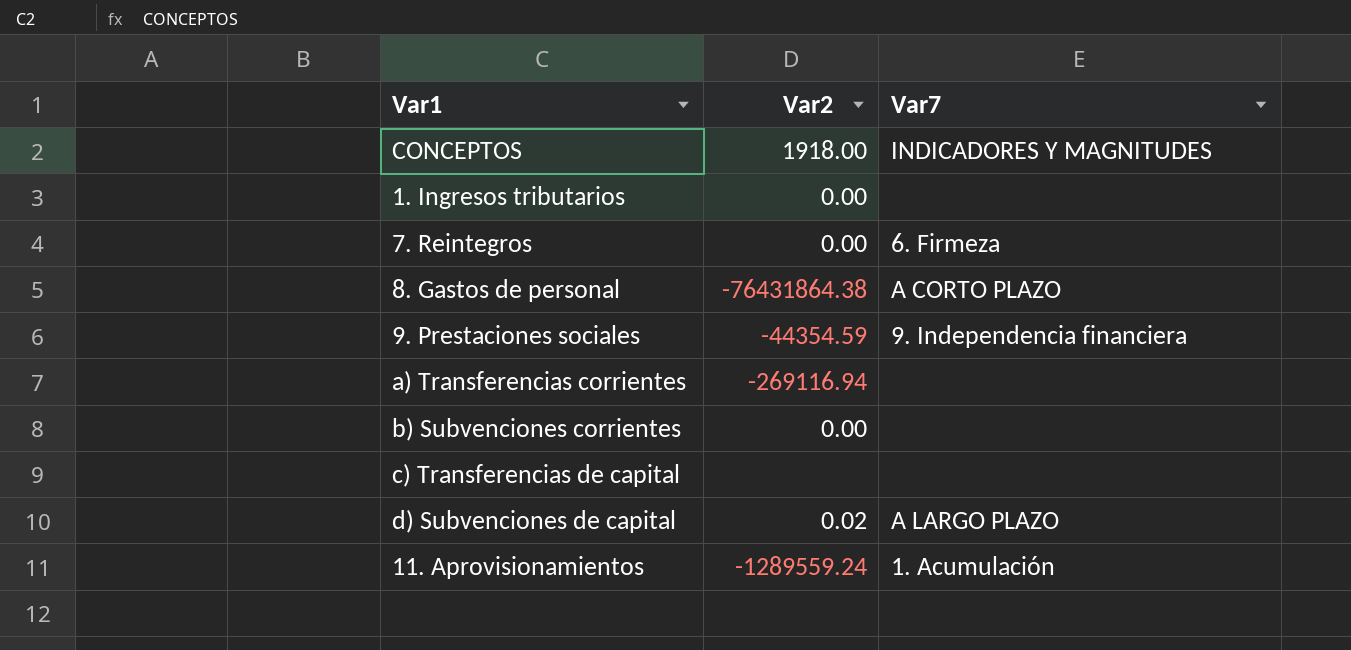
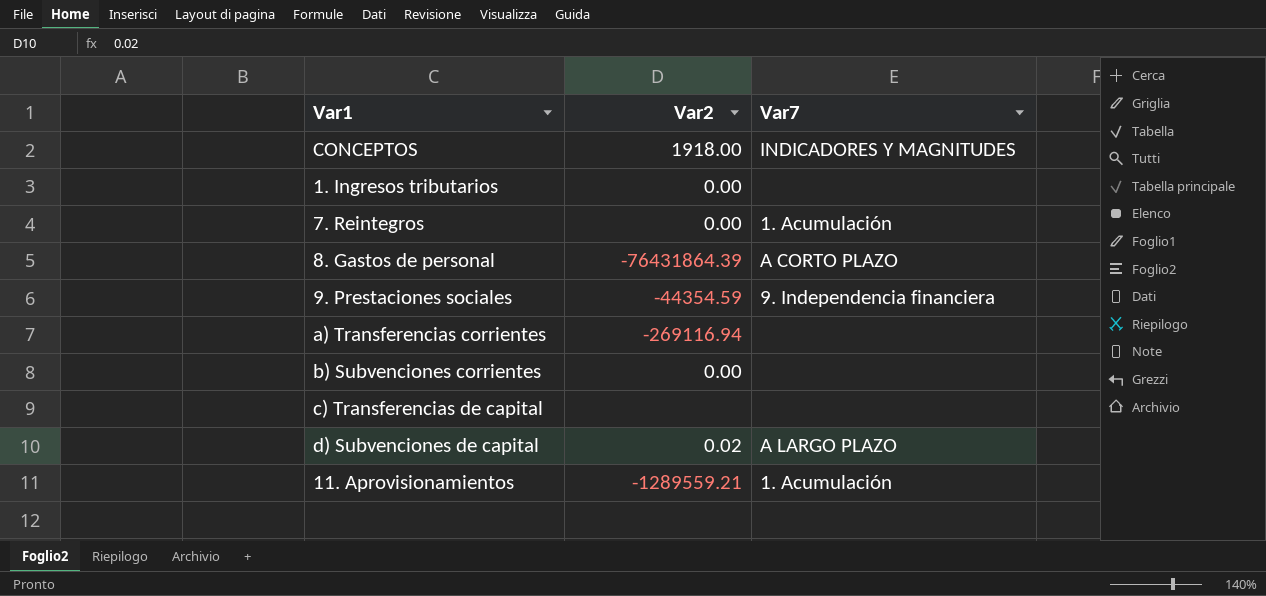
7. Reintegros | Var7: 6. Firmeza -> 1. Acumulación
8. Gastos de personal | Var2: -76431864.38 -> -76431864.39
11. Aprovisionamientos | Var2: -1289559.24 -> -1289559.21

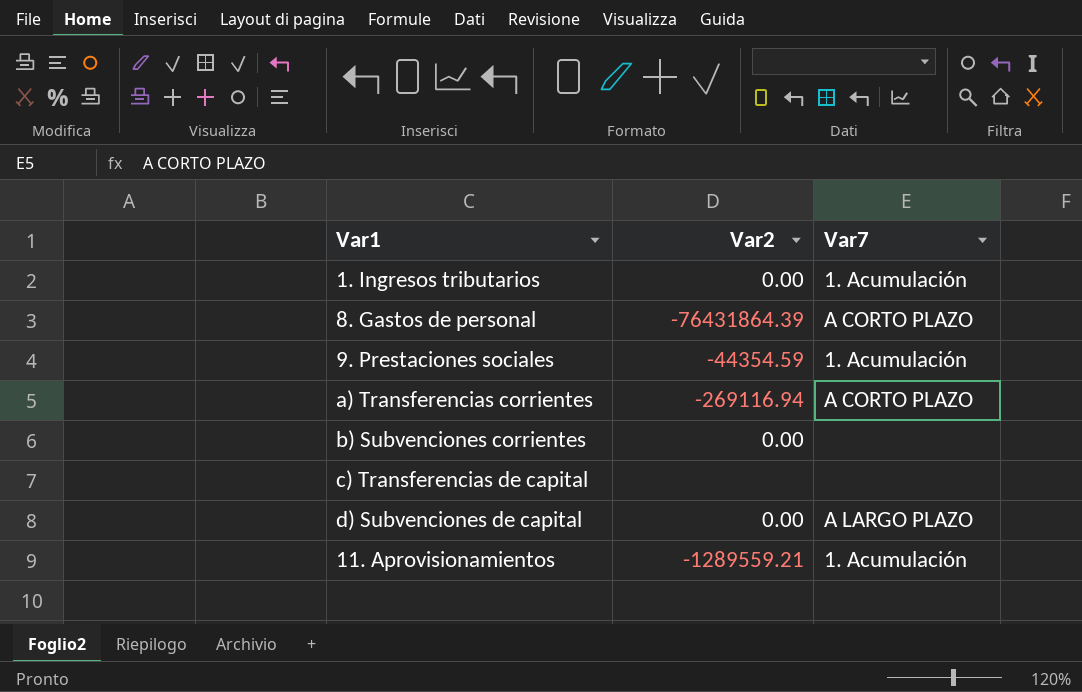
row CONCEPTOS: 1918.00 | INDICADORES Y MAGNITUDES -> none
row 7. Reintegros: 0.00 | 1. Acumulación -> none
1. Ingresos tributarios | Var7: none -> 1. Acumulación
9. Prestaciones sociales | Var7: 9. Independencia financiera -> 1. Acumulación
a) Transferencias corrientes | Var7: none -> A CORTO PLAZO
d) Subvenciones de capital | Var2: 0.02 -> 0.00

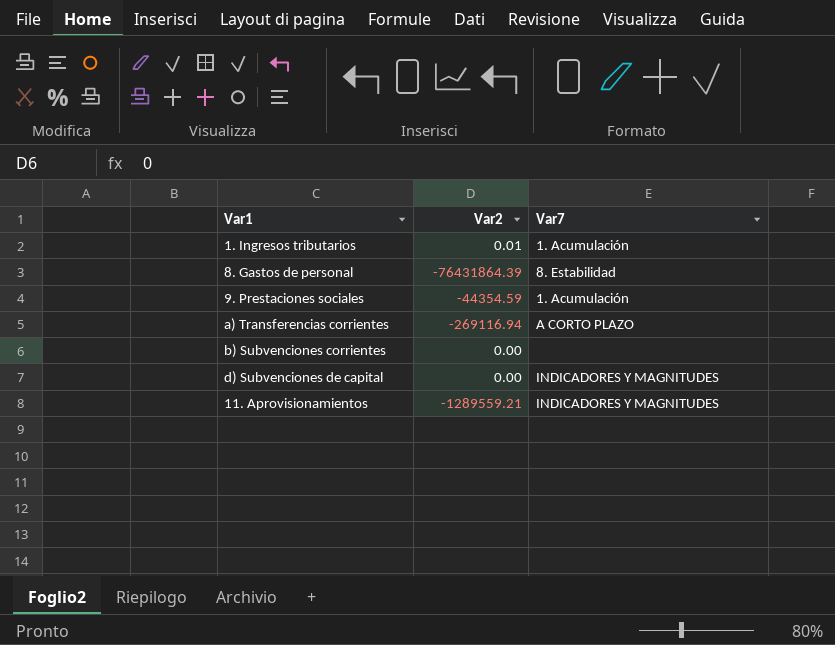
row c) Transferencias de capital: none | none -> none
1. Ingresos tributarios | Var2: 0.00 -> 0.01
8. Gastos de personal | Var7: A CORTO PLAZO -> 8. Estabilidad
d) Subvenciones de capital | Var7: A LARGO PLAZO -> INDICADORES Y MAGNITUDES
11. Aprovisionamientos | Var7: 1. Acumulación -> INDICADORES Y MAGNITUDES

